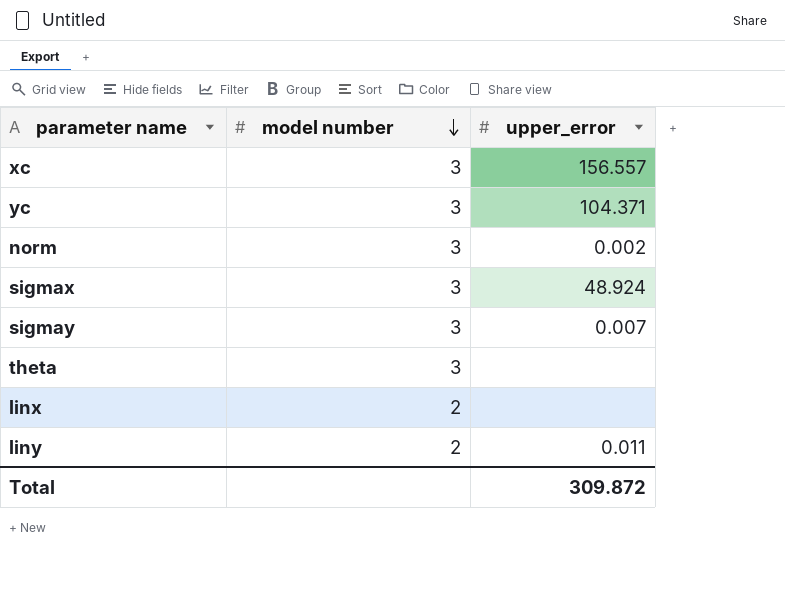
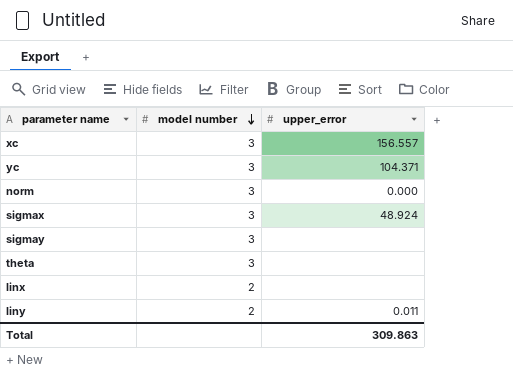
norm | upper_error: 0.002 -> 0.000
sigmay | upper_error: 0.007 -> none
Total | upper_error: 309.872 -> 309.863

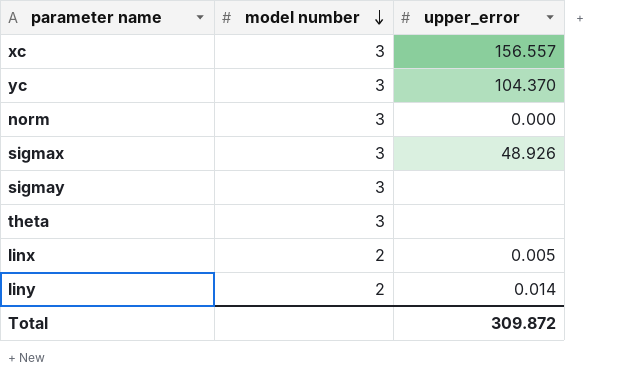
yc | upper_error: 104.371 -> 104.370
sigmax | upper_error: 48.924 -> 48.926
linx | upper_error: none -> 0.005
liny | upper_error: 0.011 -> 0.014
Total | upper_error: 309.863 -> 309.872

